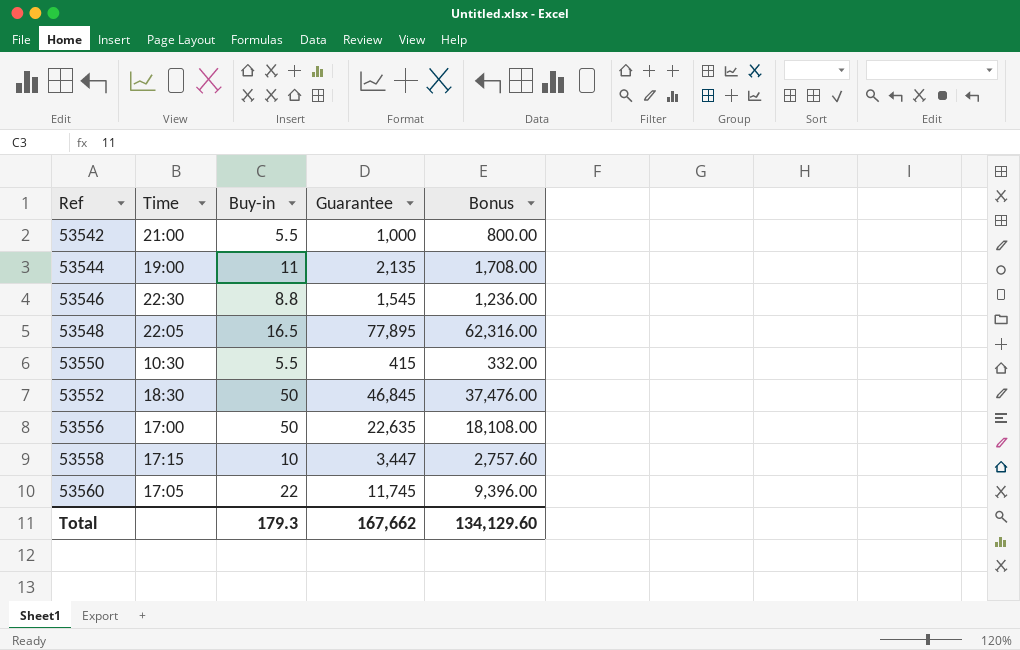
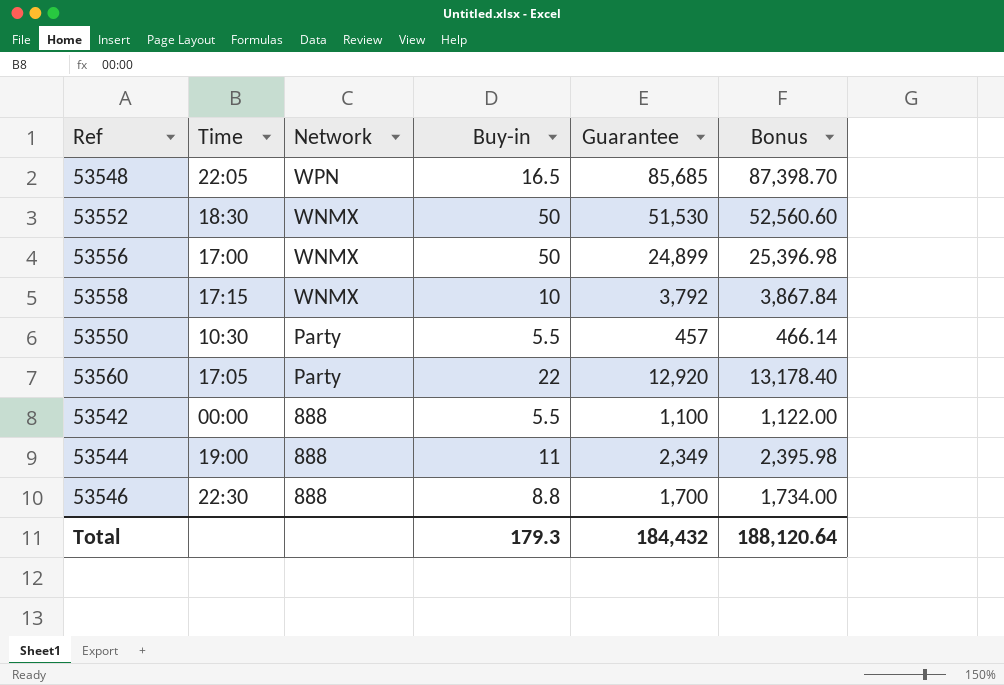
row order: Ref ascending -> Network descending
column Network | position: none -> 3
column Bonus | formula: [Guarantee] * 0.8 -> [Guarantee] * 1.02
53548 | Guarantee: 77,895 -> 85,685
53552 | Guarantee: 46,845 -> 51,530
53556 | Guarantee: 22,635 -> 24,899
53558 | Guarantee: 3,447 -> 3,792
53550 | Guarantee: 415 -> 457
53560 | Guarantee: 11,745 -> 12,920
53542 | Time: 21:00 -> 00:00
53542 | Guarantee: 1,000 -> 1,100
53544 | Guarantee: 2,135 -> 2,349
53546 | Guarantee: 1,545 -> 1,700
Total | Guarantee: 167,662 -> 184,432
Total | Bonus: 134,129.60 -> 188,120.64

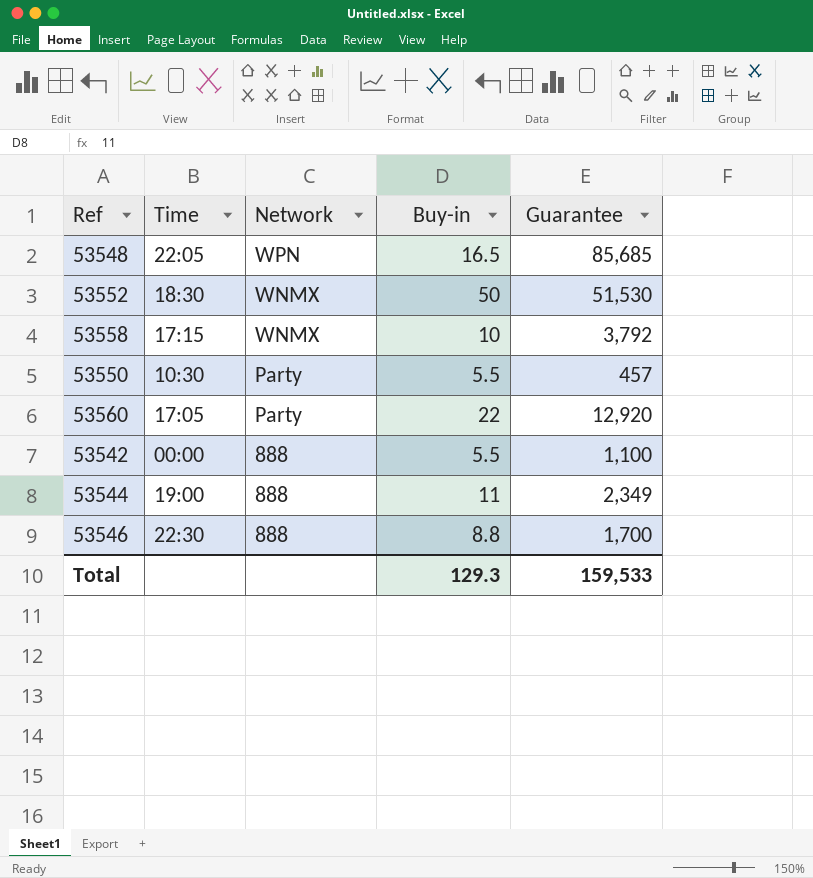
column Bonus | formula: [Guarantee] * 1.02 -> none
row 53556: 17:00 | WNMX | 50 | 24,899 | 25,396.98 -> none
Total | Buy-in: 179.3 -> 129.3
Total | Guarantee: 184,432 -> 159,533

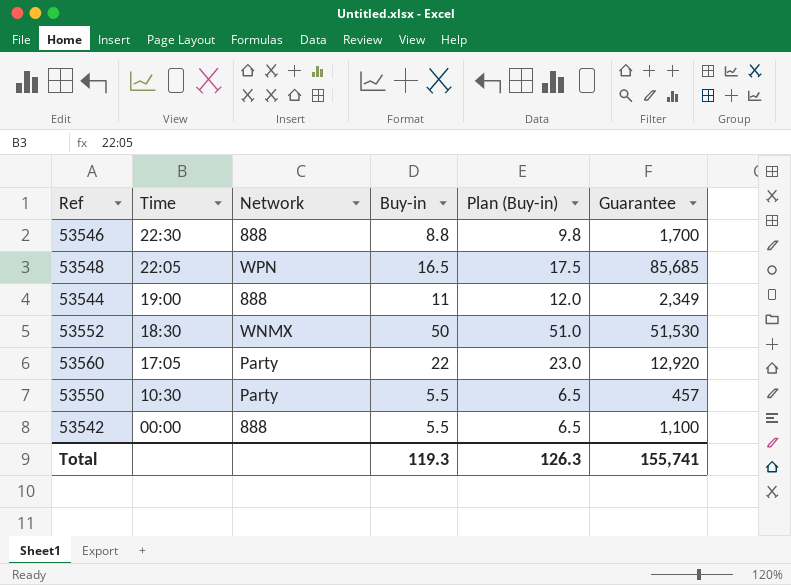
row order: Network descending -> Time descending
column Plan (Buy-in) | formula: none -> [Buy-in] + 1
row 53558: 17:15 | WNMX | 10 | 3,792 -> none
Total | Buy-in: 129.3 -> 119.3
Total | Guarantee: 159,533 -> 155,741

